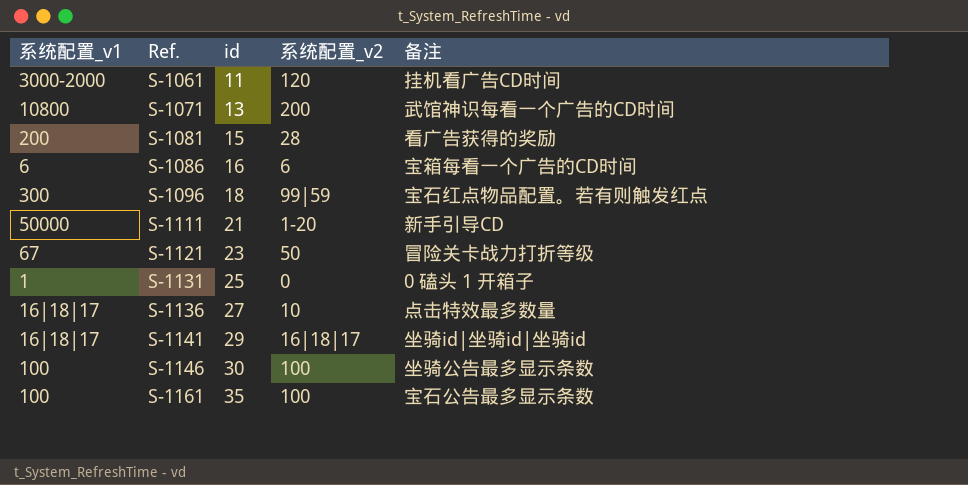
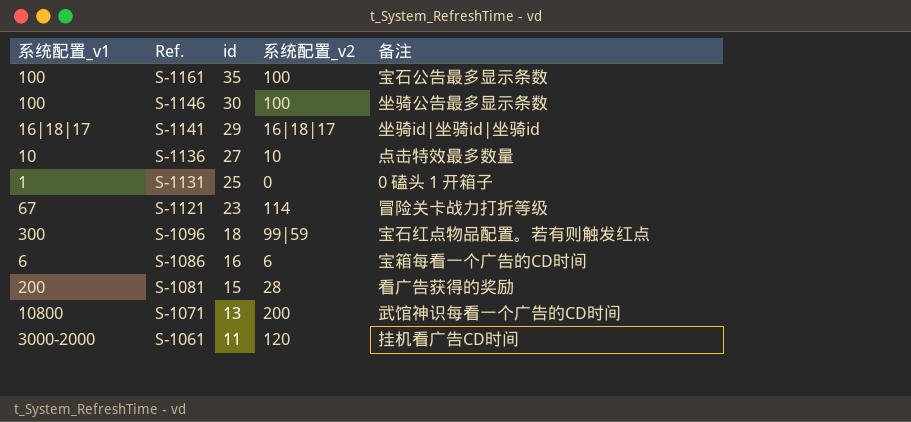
row order: Ref. ascending -> Ref. descending
row S-1111: 50000 | 21 | 1-20 | 新手引导CD -> none
S-1136 | 系统配置_v1: 16|18|17 -> 10
S-1121 | 系统配置_v2: 50 -> 114

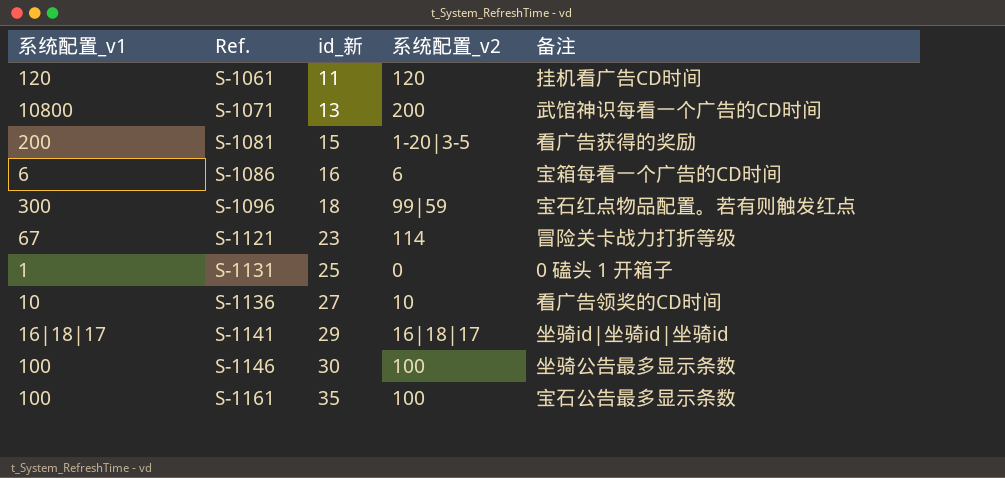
row order: Ref. descending -> Ref. ascending
column name: id -> id_新
S-1061 | 系统配置_v1: 3000-2000 -> 120
S-1081 | 系统配置_v2: 28 -> 1-20|3-5
S-1136 | 备注: 点击特效最多数量 -> 看广告领奖的CD时间

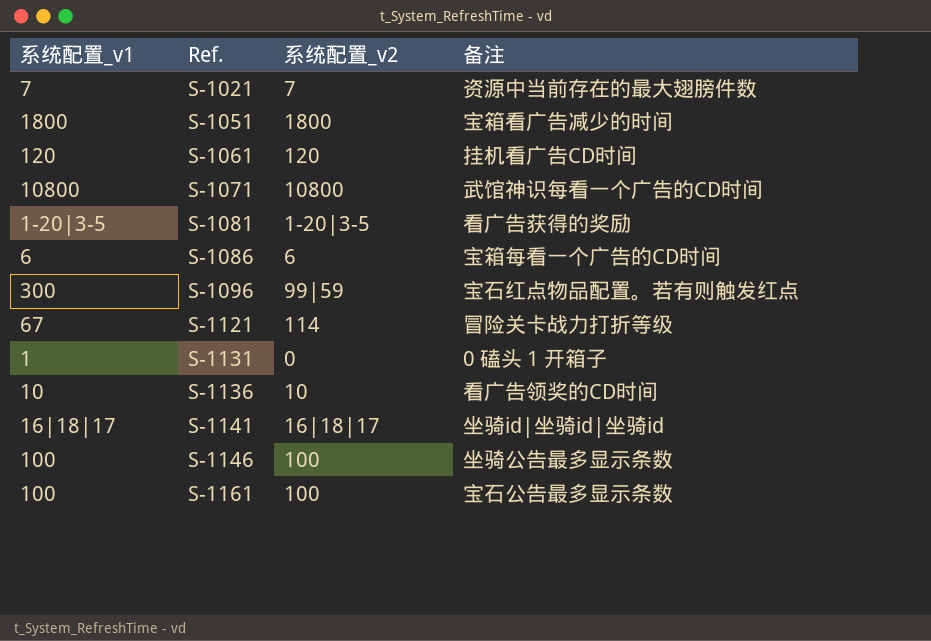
column id_新 | position: 3 -> none
row S-1021: none -> 7 | 7 | 资源中当前存在的最大翅膀件数
row S-1051: none -> 1800 | 1800 | 宝箱看广告减少的时间
S-1071 | 系统配置_v2: 200 -> 10800
S-1081 | 系统配置_v1: 200 -> 1-20|3-5

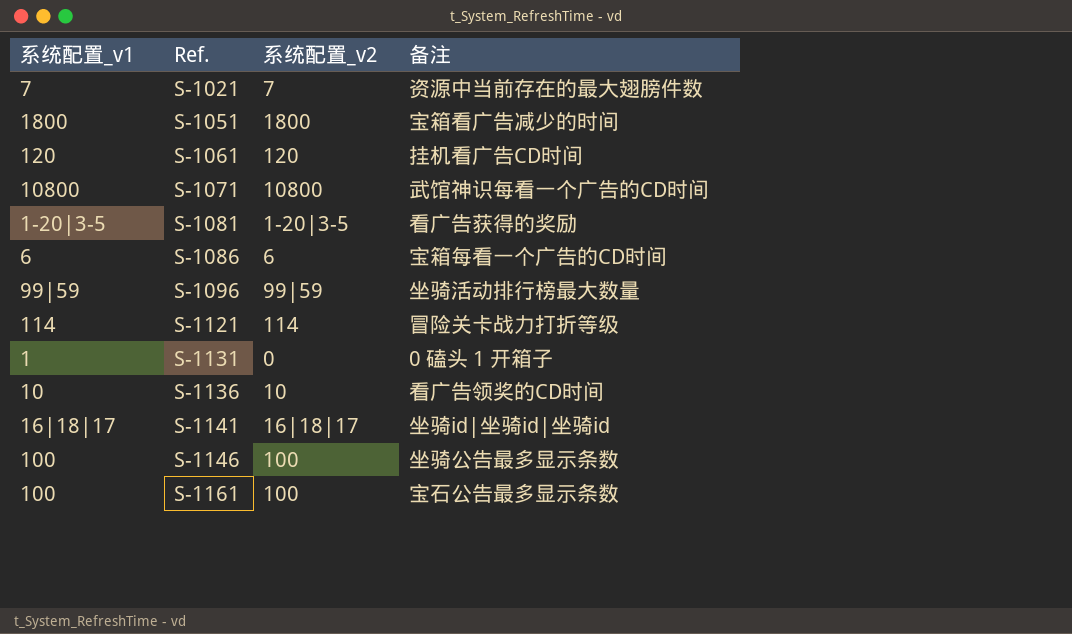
S-1096 | 系统配置_v1: 300 -> 99|59
S-1096 | 备注: 宝石红点物品配置。若有则触发红点 -> 坐骑活动排行榜最大数量
S-1121 | 系统配置_v1: 67 -> 114

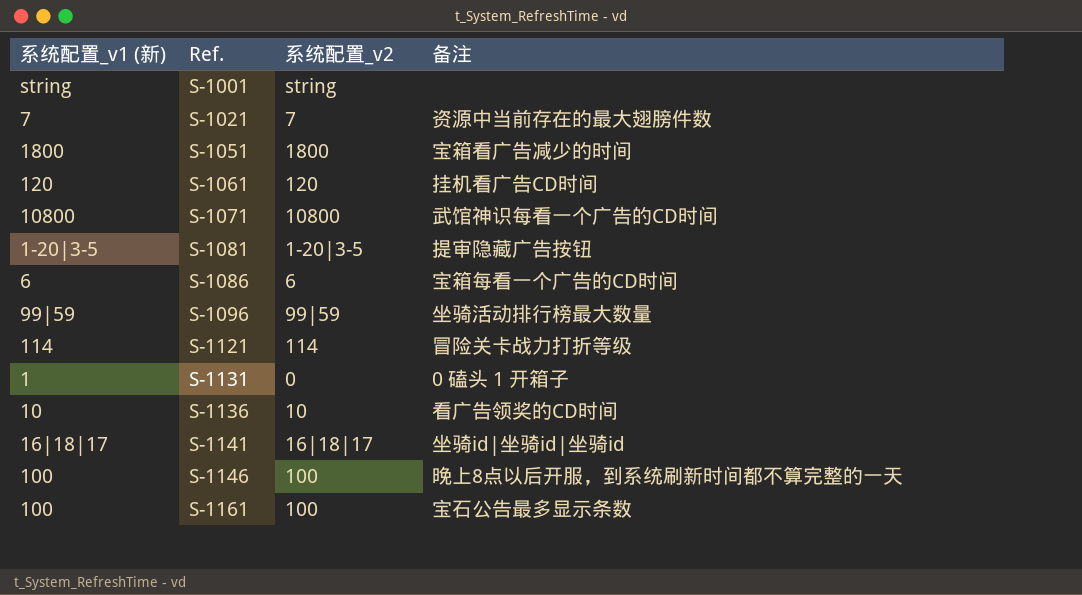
column name: 系统配置_v1 -> 系统配置_v1 (新)
row S-1001: none -> string | string | none
S-1081 | 备注: 看广告获得的奖励 -> 提审隐藏广告按钮
S-1146 | 备注: 坐骑公告最多显示条数 -> 晚上8点以后开服，到系统刷新时间都不算完整的一天

